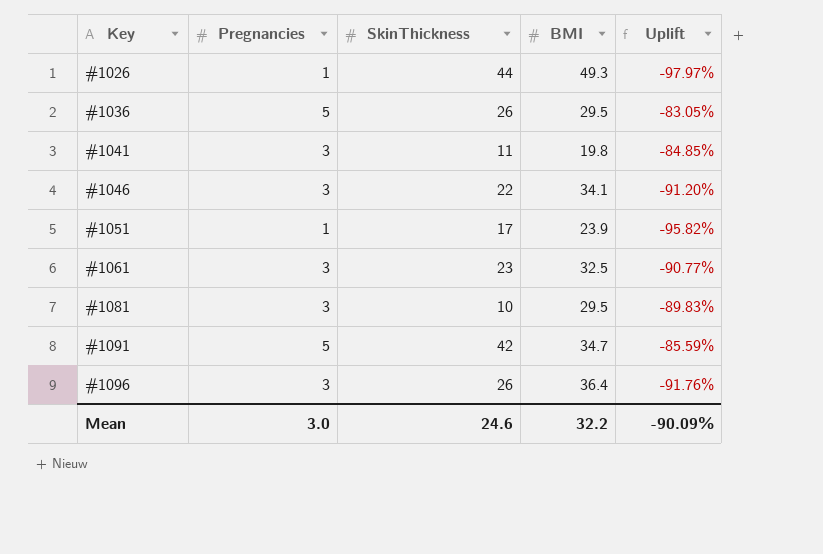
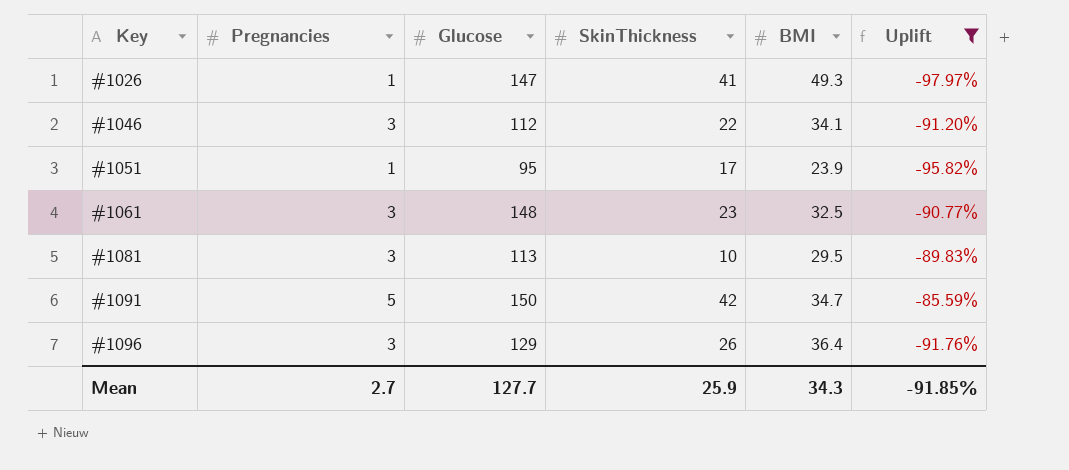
filter: none -> Uplift <= -85.59%
column Glucose | position: none -> 3
#1026 | SkinThickness: 44 -> 41
Mean | Pregnancies: 3.0 -> 2.7
Mean | SkinThickness: 24.6 -> 25.9
Mean | BMI: 32.2 -> 34.3
Mean | Uplift: -90.09% -> -91.85%

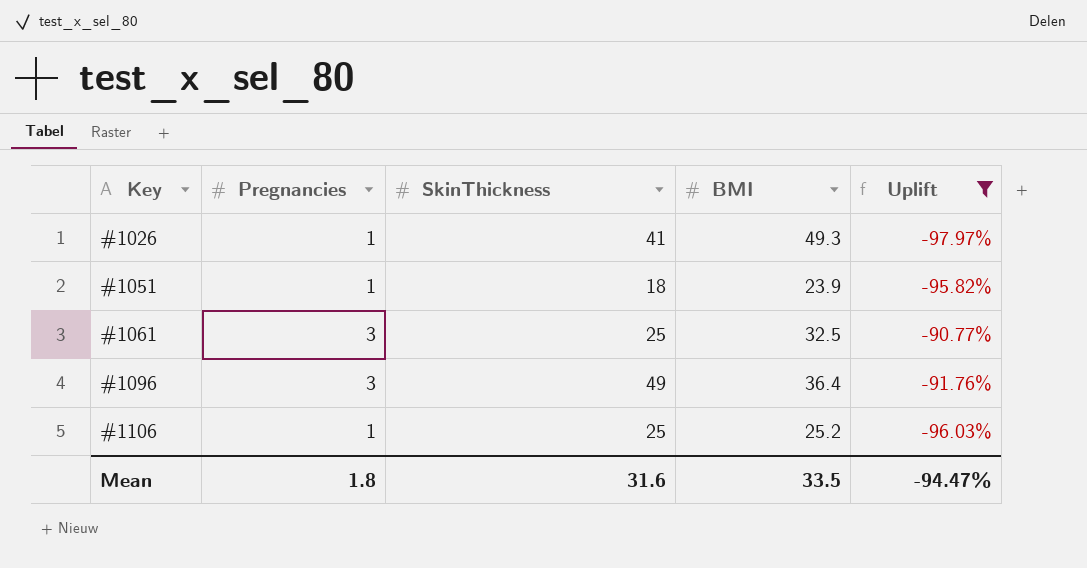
column Glucose | position: 3 -> none
row #1046: 3 | 112 | 22 | 34.1 | -91.20% -> none
row #1081: 3 | 113 | 10 | 29.5 | -89.83% -> none
row #1091: 5 | 150 | 42 | 34.7 | -85.59% -> none
#1051 | SkinThickness: 17 -> 18
#1061 | SkinThickness: 23 -> 25
#1096 | SkinThickness: 26 -> 49
row #1106: none -> 1 | 25 | 25.2 | -96.03%
Mean | Pregnancies: 2.7 -> 1.8
Mean | SkinThickness: 25.9 -> 31.6
Mean | BMI: 34.3 -> 33.5
Mean | Uplift: -91.85% -> -94.47%

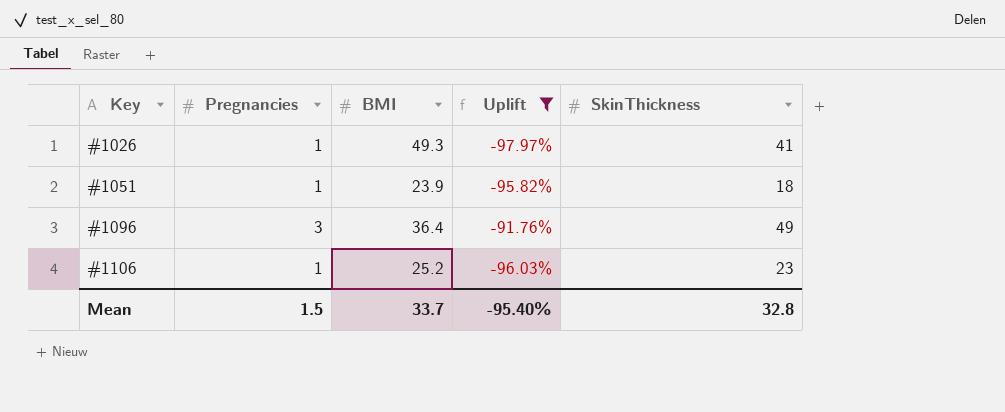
column SkinThickness | position: 3 -> 5
row #1061: 3 | 25 | 32.5 | -90.77% -> none
#1106 | SkinThickness: 25 -> 23
Mean | Pregnancies: 1.8 -> 1.5
Mean | BMI: 33.5 -> 33.7
Mean | Uplift: -94.47% -> -95.40%
Mean | SkinThickness: 31.6 -> 32.8

